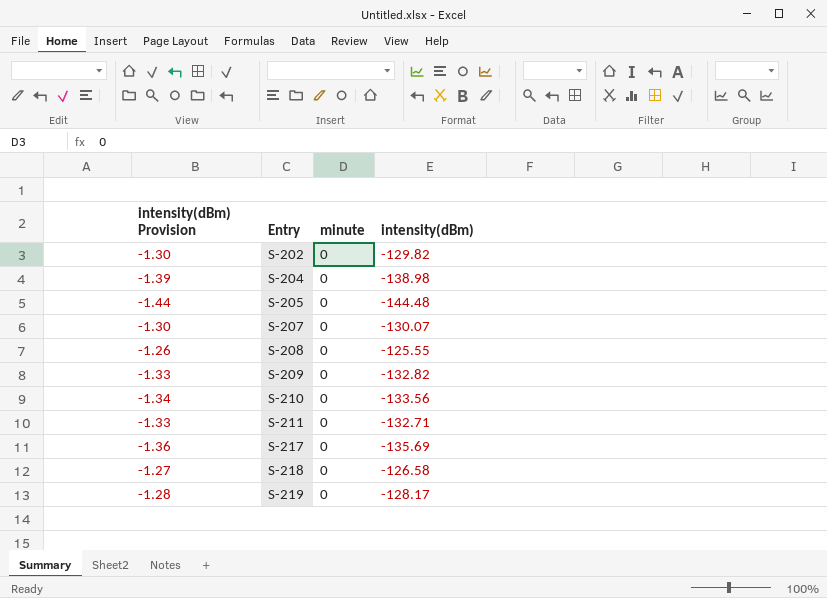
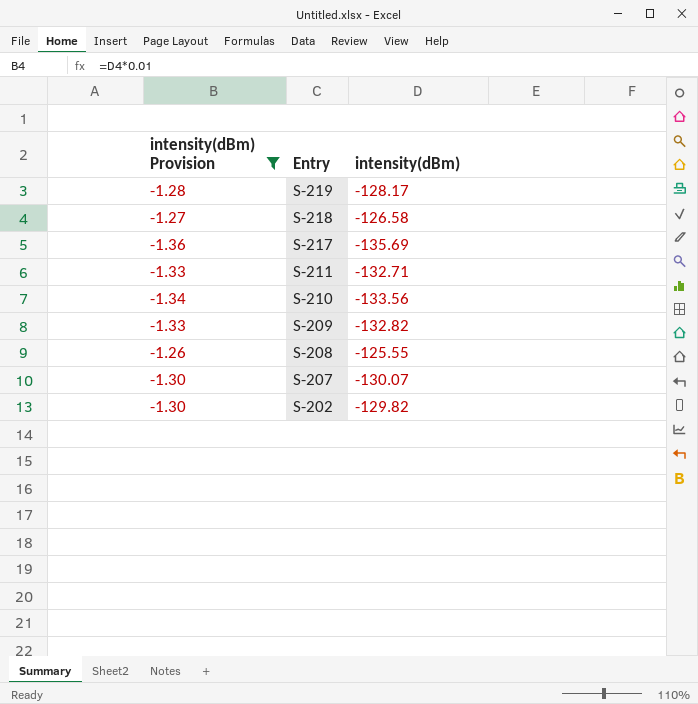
filter: none -> intensity(dBm) Provision >= -1.36
row order: Entry ascending -> Entry descending
column minute | position: 3 -> none

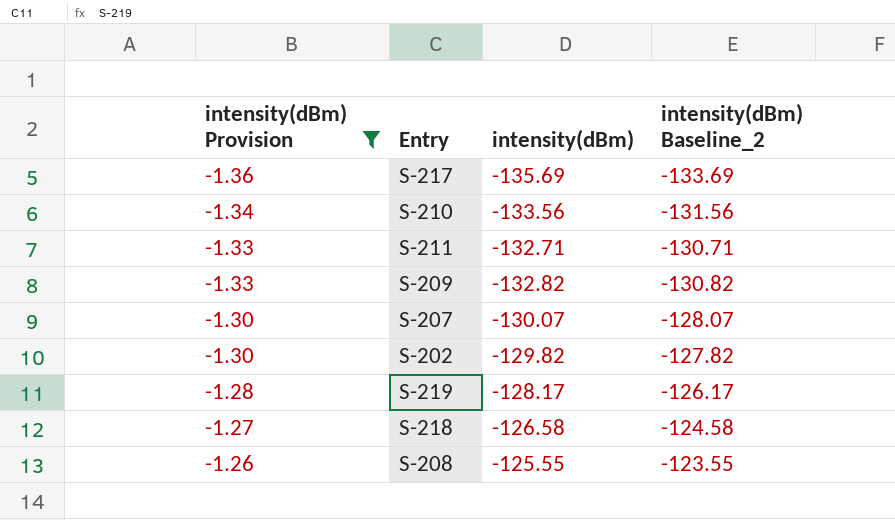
row order: Entry descending -> intensity(dBm) Provision ascending
column intensity(dBm) Baseline_2 | formula: none -> [intensity(dBm)] + 2

